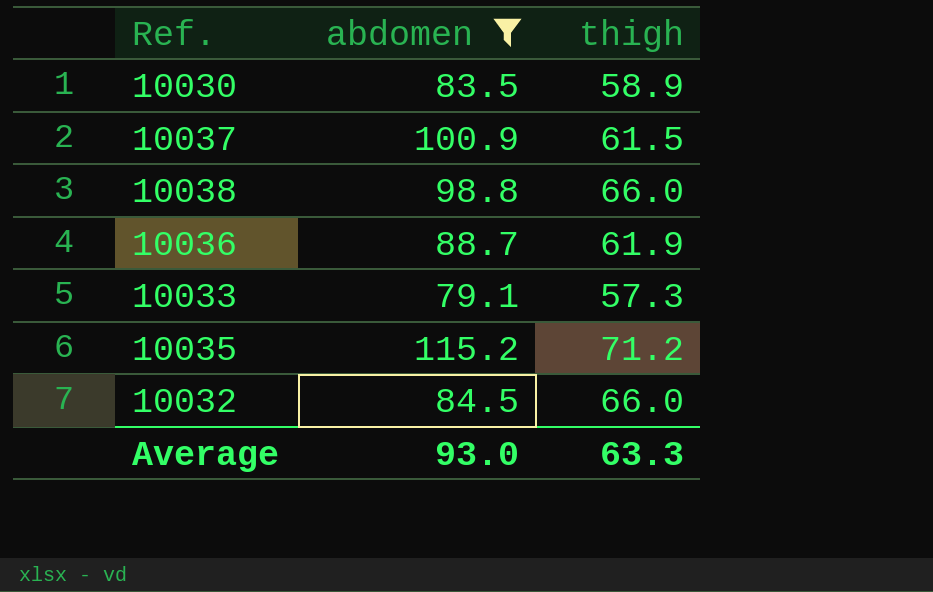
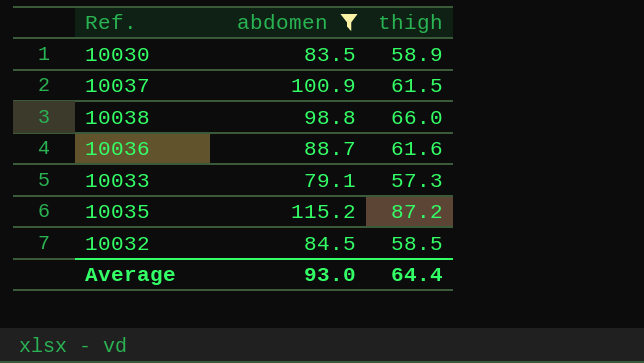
10036 | thigh: 61.9 -> 61.6
10035 | thigh: 71.2 -> 87.2
10032 | thigh: 66.0 -> 58.5
Average | thigh: 63.3 -> 64.4

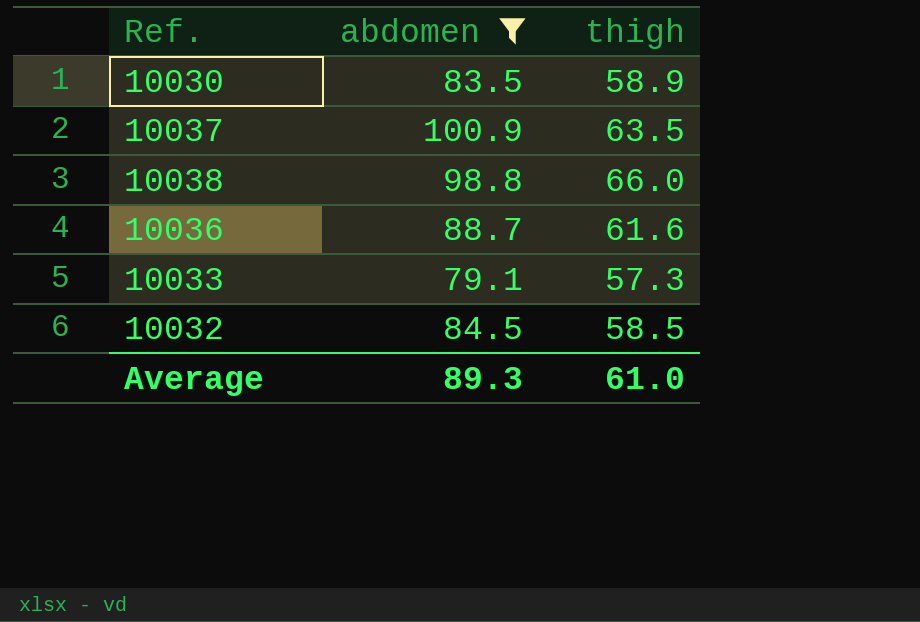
row 10035: 115.2 | 87.2 -> none
10037 | thigh: 61.5 -> 63.5
Average | abdomen: 93.0 -> 89.3
Average | thigh: 64.4 -> 61.0

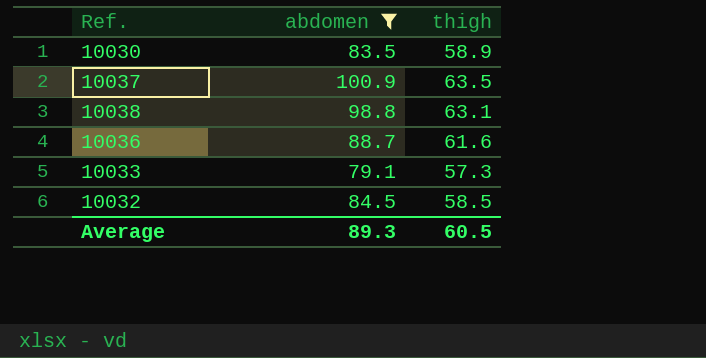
10038 | thigh: 66.0 -> 63.1
Average | thigh: 61.0 -> 60.5

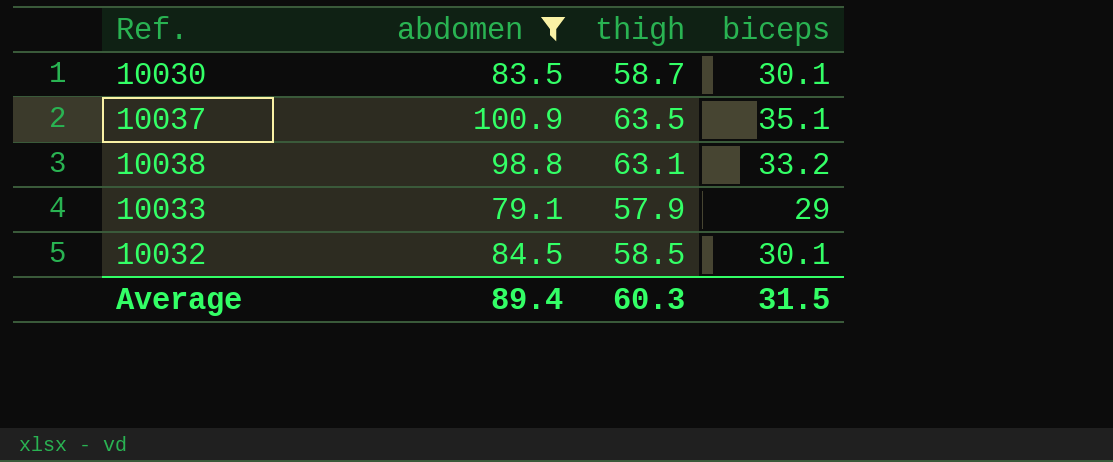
column biceps | position: none -> 4
row 10036: 88.7 | 61.6 -> none
10030 | thigh: 58.9 -> 58.7
10033 | thigh: 57.3 -> 57.9
Average | abdomen: 89.3 -> 89.4
Average | thigh: 60.5 -> 60.3

